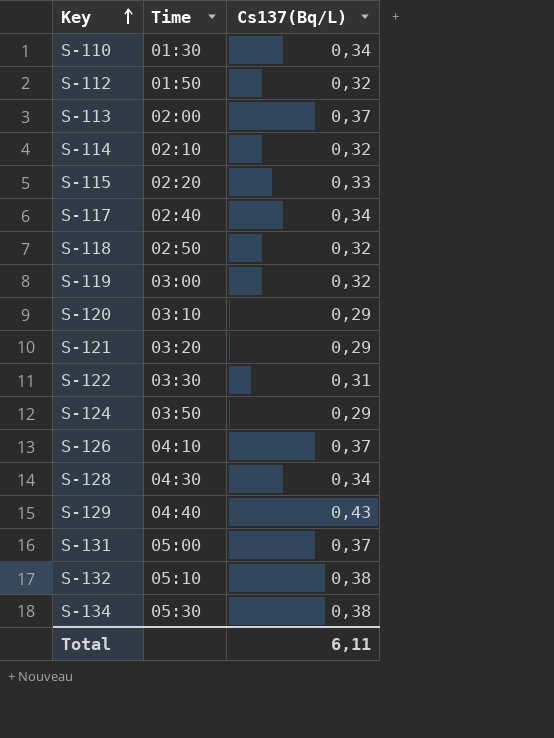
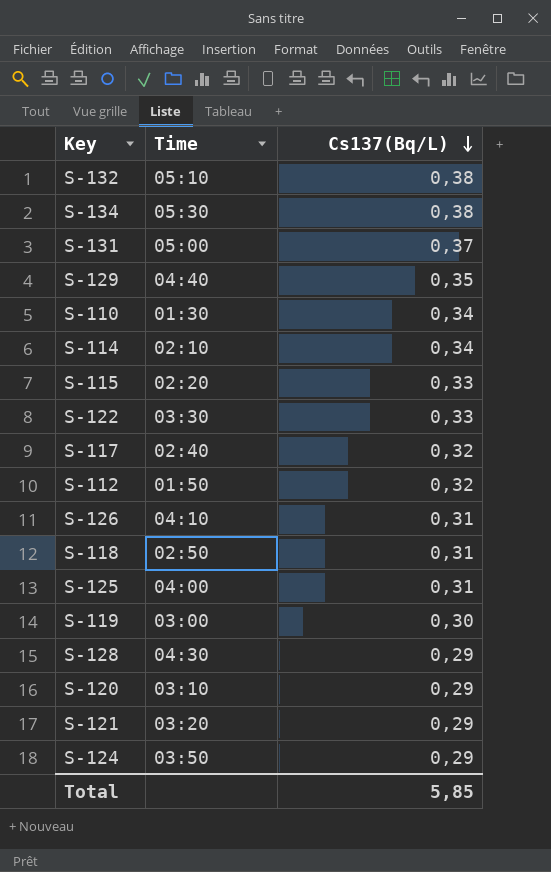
row order: Key ascending -> Cs137(Bq/L) descending
row S-113: 02:00 | 0,37 -> none
S-129 | Cs137(Bq/L): 0,43 -> 0,35
S-114 | Cs137(Bq/L): 0,32 -> 0,34
S-122 | Cs137(Bq/L): 0,31 -> 0,33
S-117 | Cs137(Bq/L): 0,34 -> 0,32
S-126 | Cs137(Bq/L): 0,37 -> 0,31
S-118 | Cs137(Bq/L): 0,32 -> 0,31
row S-125: none -> 04:00 | 0,31
S-119 | Cs137(Bq/L): 0,32 -> 0,30
S-128 | Cs137(Bq/L): 0,34 -> 0,29
Total | Cs137(Bq/L): 6,11 -> 5,85

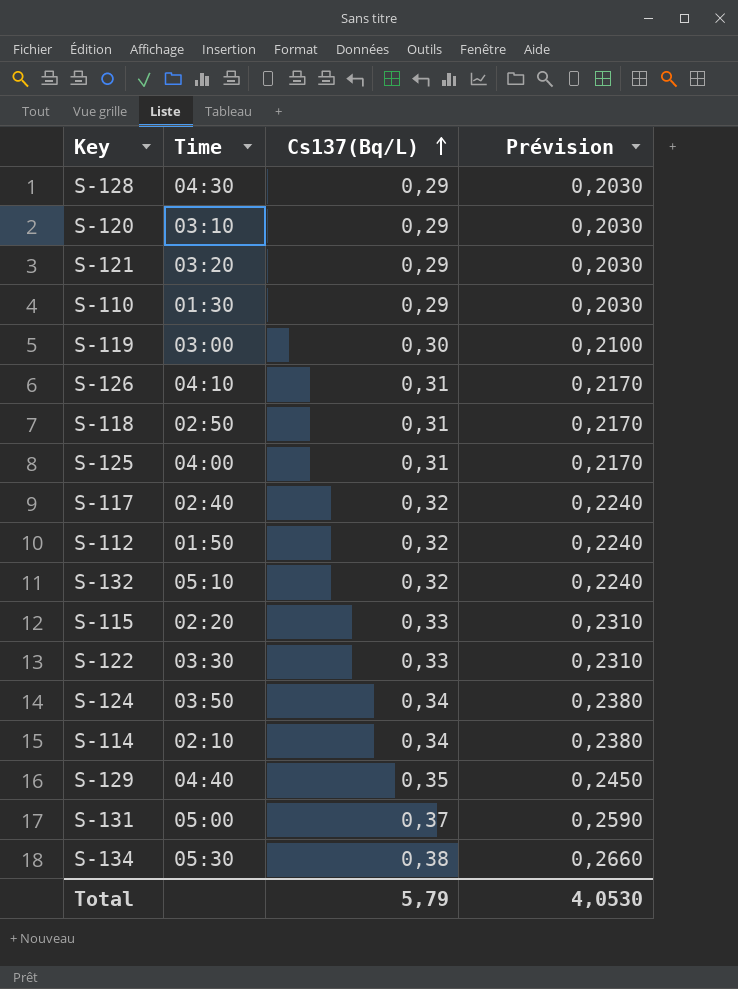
row order: Cs137(Bq/L) descending -> Cs137(Bq/L) ascending
column Prévision | formula: none -> [Cs137(Bq/L)] * 0,7
S-110 | Cs137(Bq/L): 0,34 -> 0,29
S-132 | Cs137(Bq/L): 0,38 -> 0,32
S-124 | Cs137(Bq/L): 0,29 -> 0,34
Total | Cs137(Bq/L): 5,85 -> 5,79

